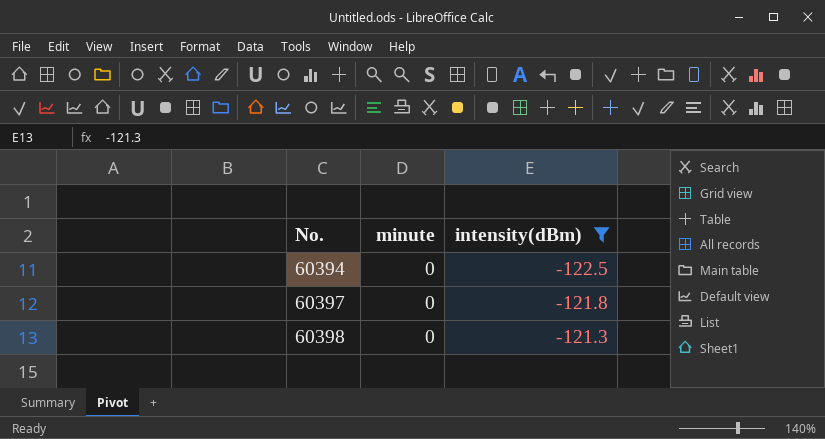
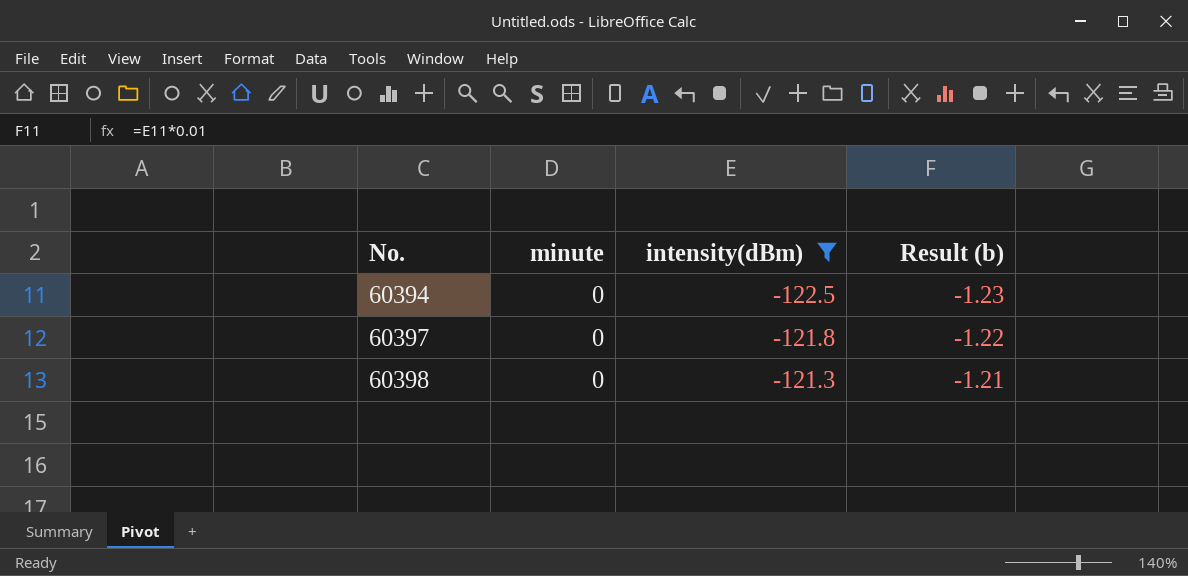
column Result (b) | formula: none -> [intensity(dBm)] * 0.01

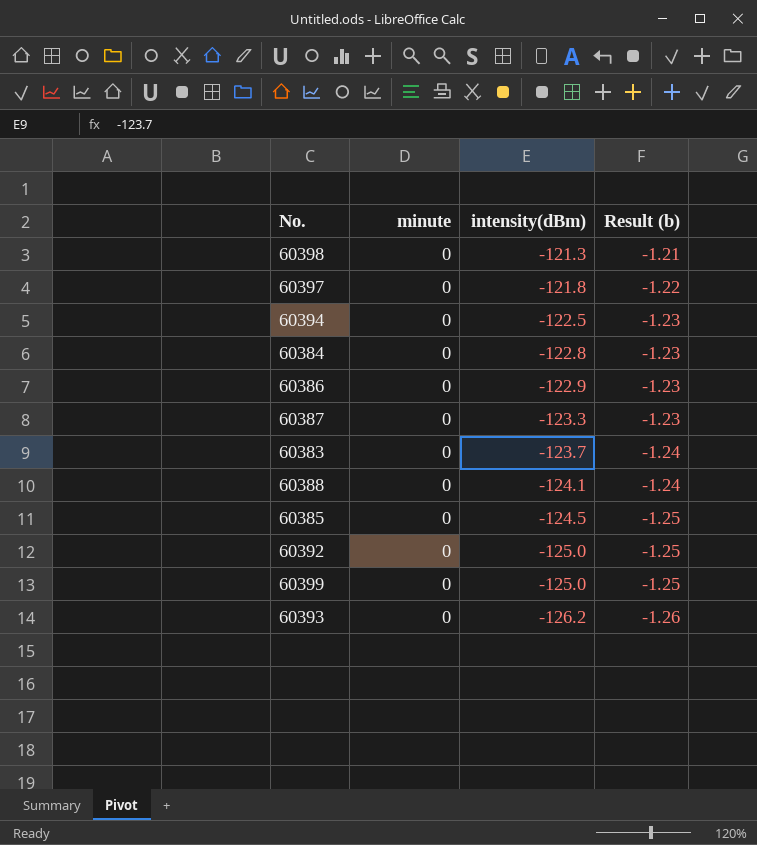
filter: intensity(dBm) >= -122.5 -> none
row order: No. ascending -> intensity(dBm) descending

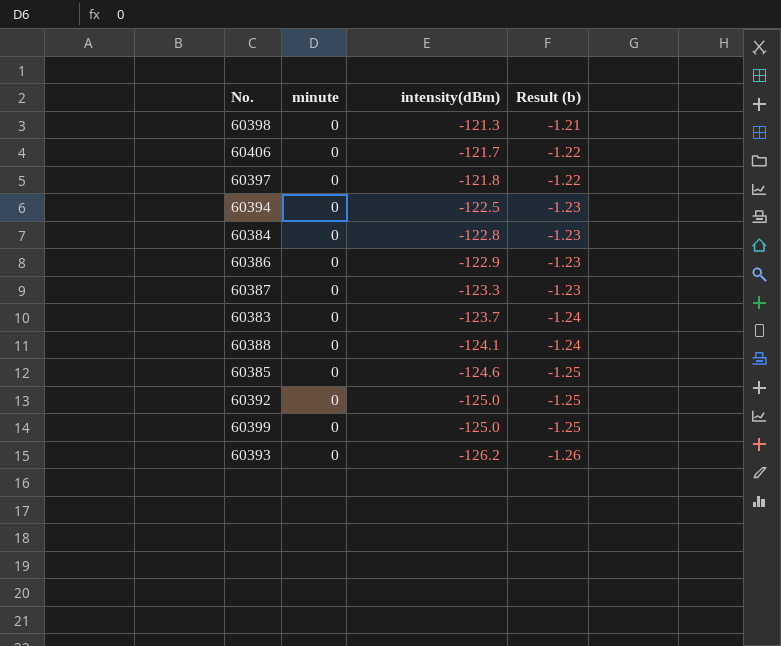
row 60406: none -> 0 | -121.7 | -1.22
60385 | intensity(dBm): -124.5 -> -124.6

